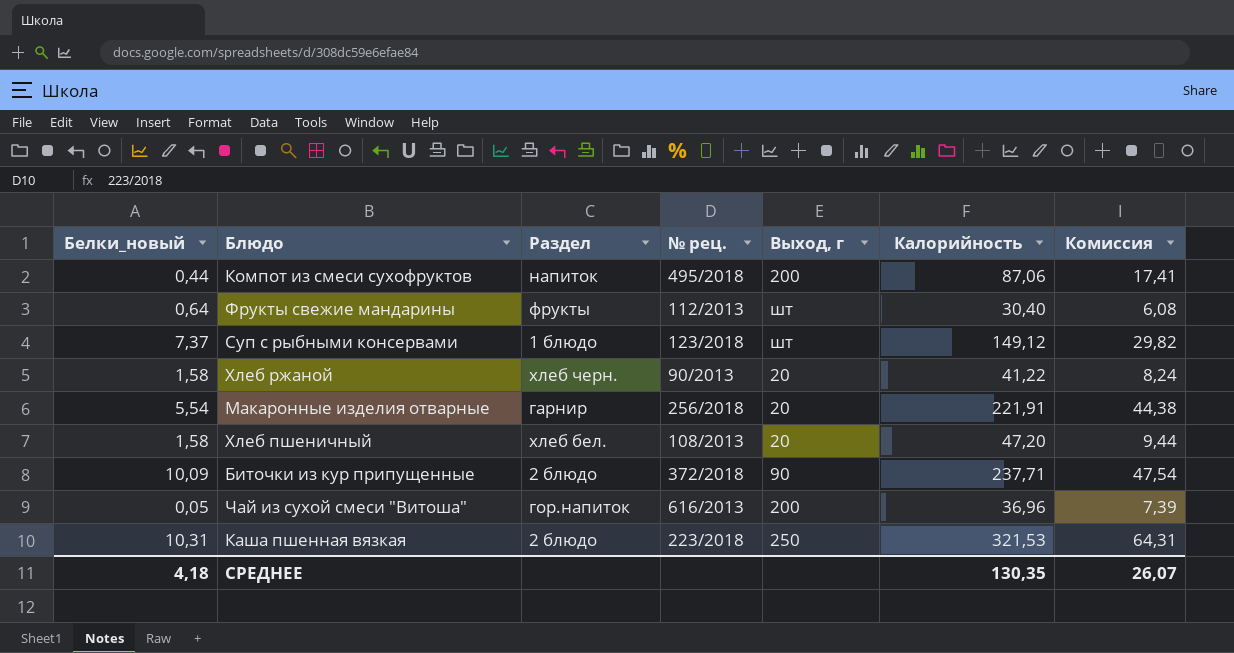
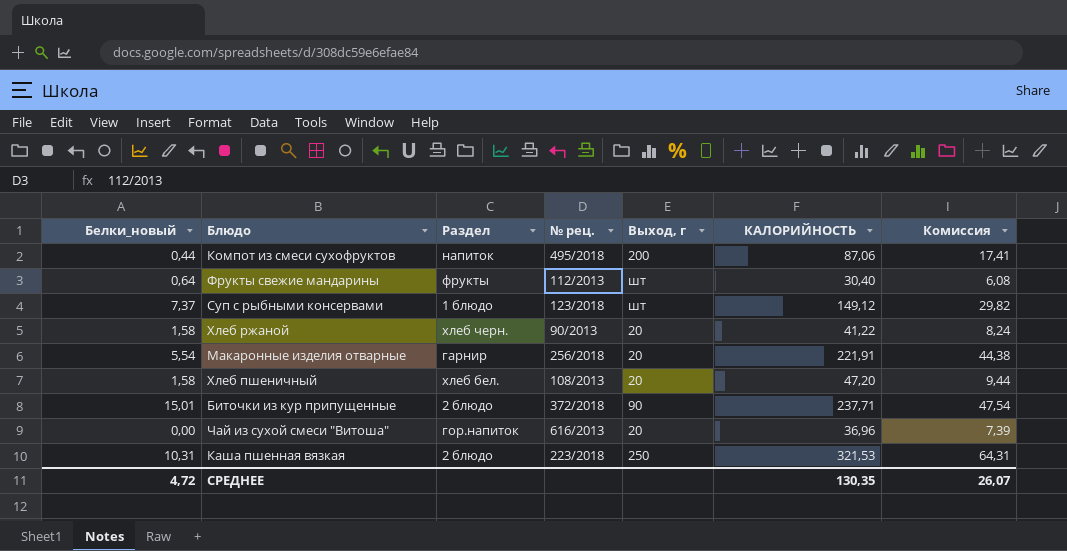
column name: Калорийность -> КАЛОРИЙНОСТЬ
Биточки из кур припущенные | Белки_новый: 10,09 -> 15,01
Чай из сухой смеси "Витоша" | Белки_новый: 0,05 -> 0,00
Чай из сухой смеси "Витоша" | Выход, г: 200 -> 20
СРЕДНЕЕ | Белки_новый: 4,18 -> 4,72

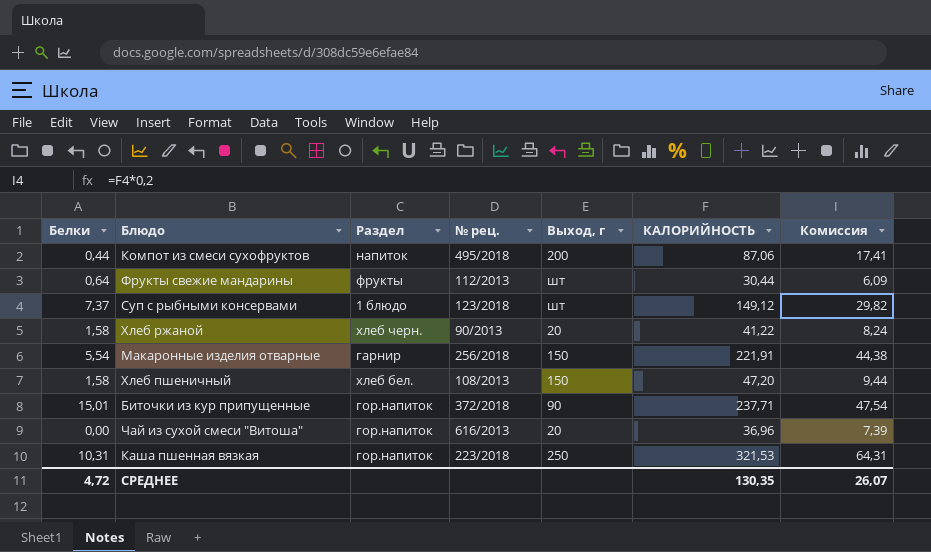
column name: Белки_новый -> Белки
Фрукты свежие мандарины | КАЛОРИЙНОСТЬ: 30,40 -> 30,44
Фрукты свежие мандарины | Комиссия: 6,08 -> 6,09
Макаронные изделия отварные | Выход, г: 20 -> 150
Хлеб пшеничный | Выход, г: 20 -> 150
Биточки из кур припущенные | Раздел: 2 блюдо -> гор.напиток
Каша пшенная вязкая | Раздел: 2 блюдо -> гор.напиток

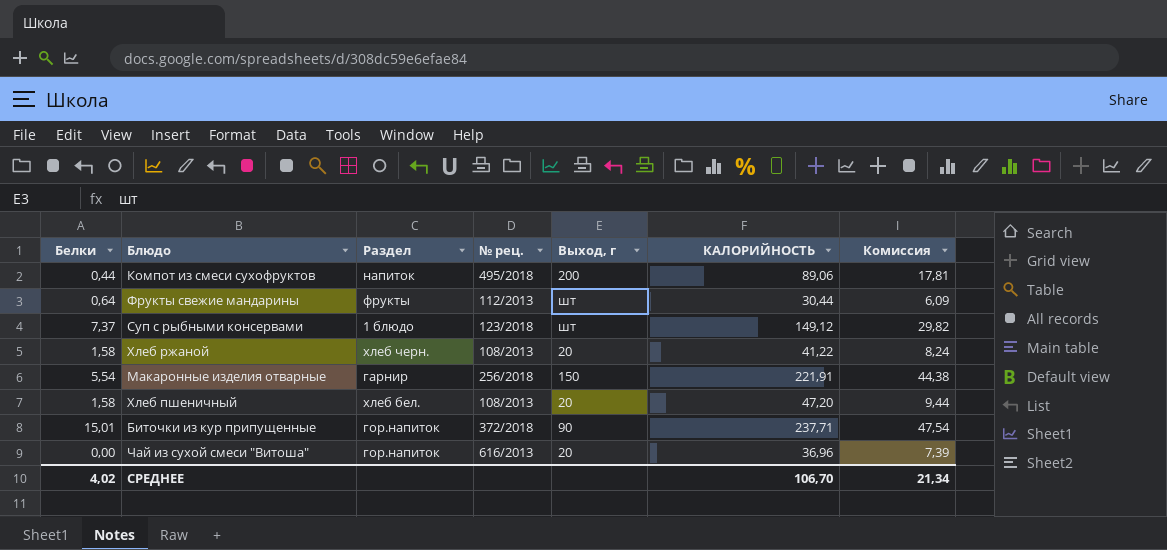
row Каша пшенная вязкая: 10,31 | гор.напиток | 223/2018 | 250 | 321,53 | 64,31 -> none
Компот из смеси сухофруктов | КАЛОРИЙНОСТЬ: 87,06 -> 89,06
Компот из смеси сухофруктов | Комиссия: 17,41 -> 17,81
Хлеб ржаной | № рец.: 90/2013 -> 108/2013
Хлеб пшеничный | Выход, г: 150 -> 20
СРЕДНЕЕ | Белки: 4,72 -> 4,02
СРЕДНЕЕ | КАЛОРИЙНОСТЬ: 130,35 -> 106,70
СРЕДНЕЕ | Комиссия: 26,07 -> 21,34

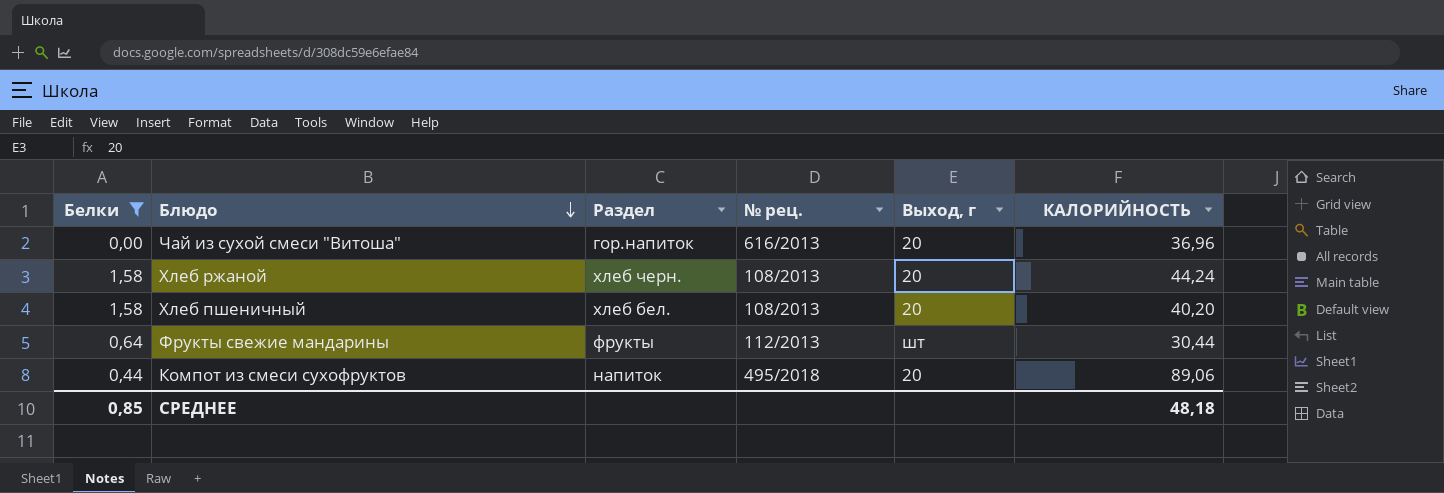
filter: none -> Белки <= 1,58
row order: none -> Блюдо descending
column Комиссия | formula: [КАЛОРИЙНОСТЬ] * 0,2 -> none
Хлеб ржаной | КАЛОРИЙНОСТЬ: 41,22 -> 44,24
Хлеб пшеничный | КАЛОРИЙНОСТЬ: 47,20 -> 40,20
Компот из смеси сухофруктов | Выход, г: 200 -> 20
СРЕДНЕЕ | Белки: 4,02 -> 0,85
СРЕДНЕЕ | КАЛОРИЙНОСТЬ: 106,70 -> 48,18

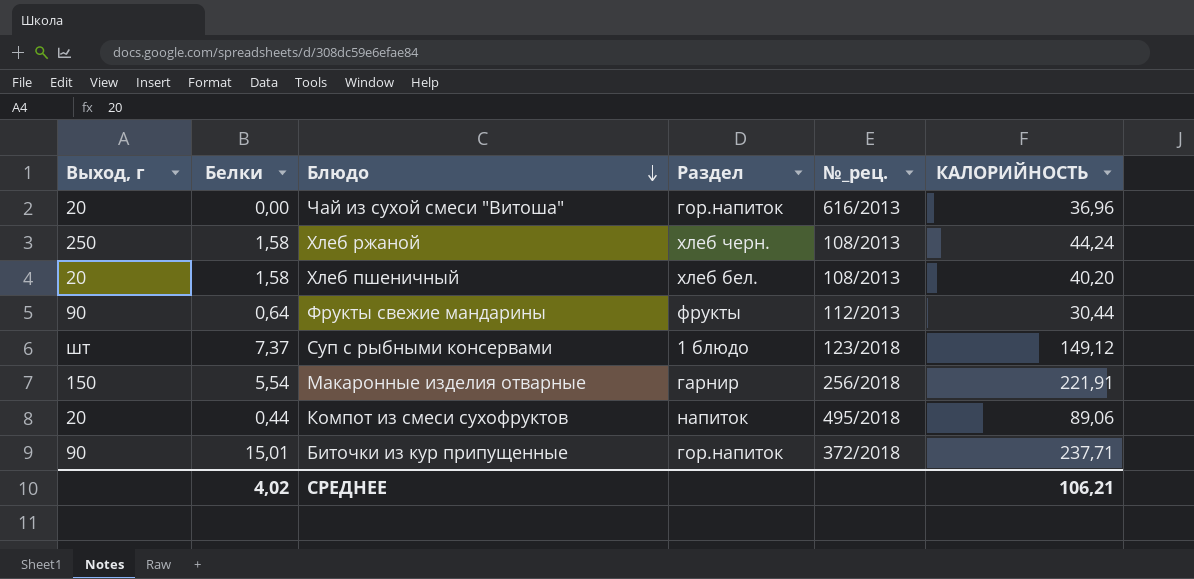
filter: Белки <= 1,58 -> none
column Выход, г | position: 5 -> 1
column name: № рец. -> №_рец.
Хлеб ржаной | Выход, г: 20 -> 250
Фрукты свежие мандарины | Выход, г: шт -> 90
СРЕДНЕЕ | Белки: 0,85 -> 4,02
СРЕДНЕЕ | КАЛОРИЙНОСТЬ: 48,18 -> 106,21

